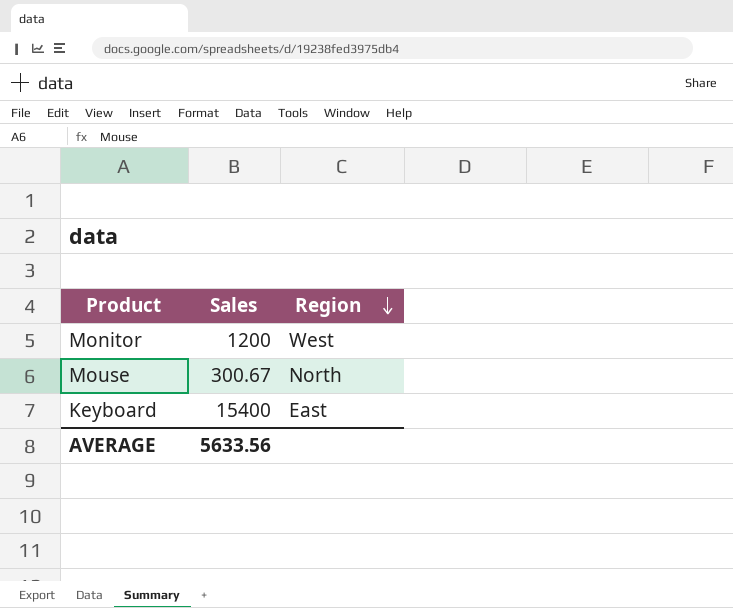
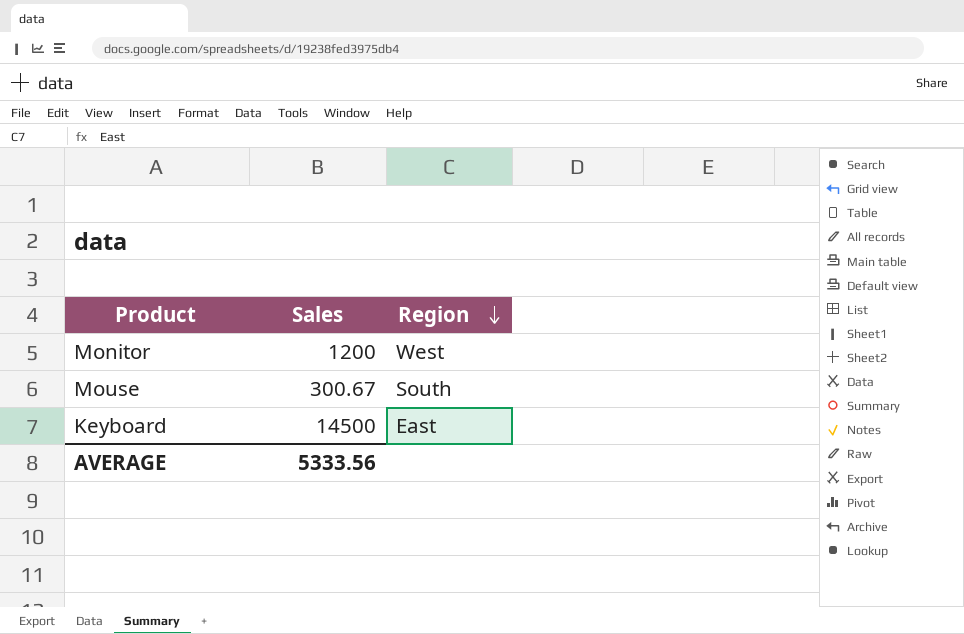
Mouse | Region: North -> South
Keyboard | Sales: 15400 -> 14500
AVERAGE | Sales: 5633.56 -> 5333.56

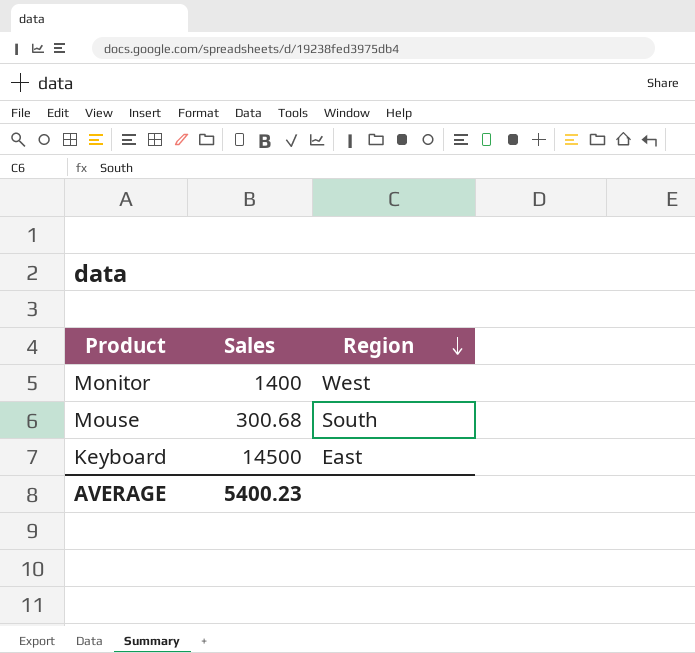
Monitor | Sales: 1200 -> 1400
Mouse | Sales: 300.67 -> 300.68
AVERAGE | Sales: 5333.56 -> 5400.23

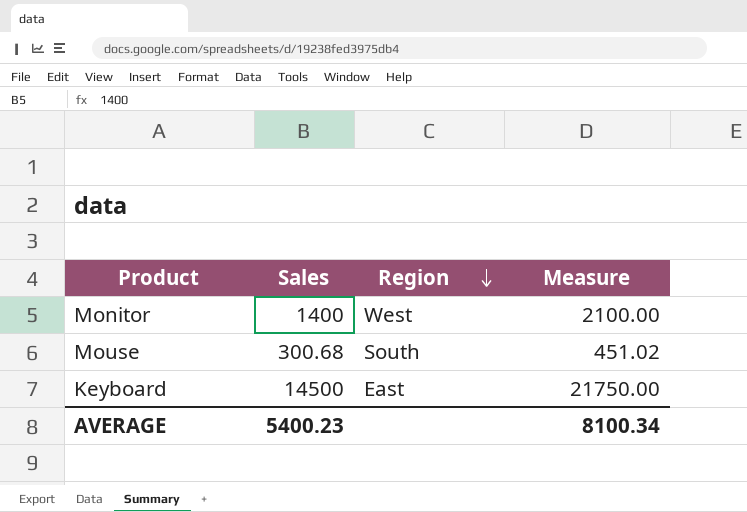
column Measure | formula: none -> [Sales] * 1.5

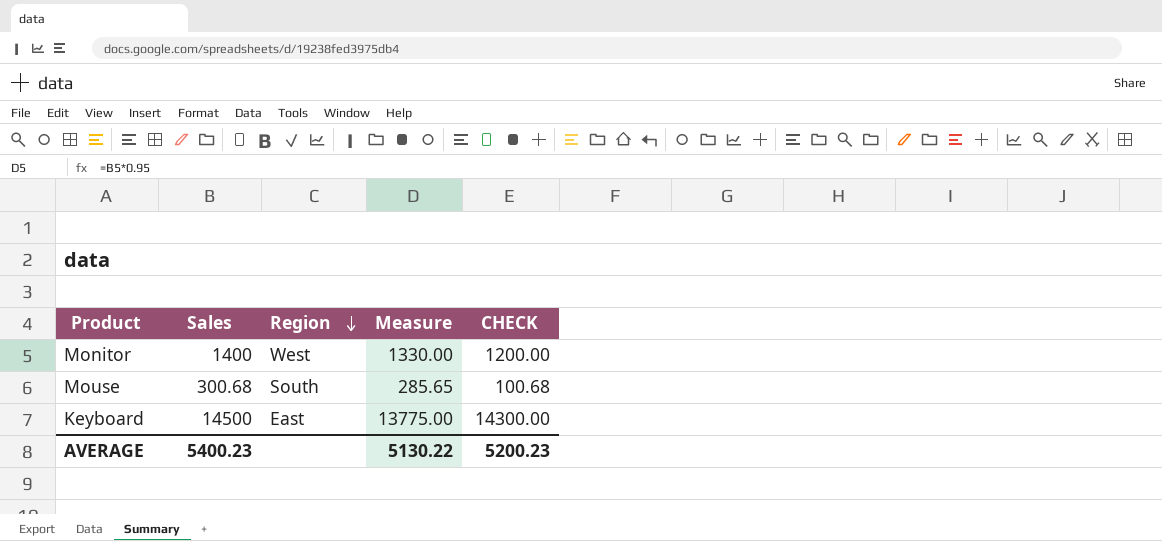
column Measure | formula: [Sales] * 1.5 -> [Sales] * 0.95
column CHECK | formula: none -> [Sales] - 200
AVERAGE | Measure: 8100.34 -> 5130.22

